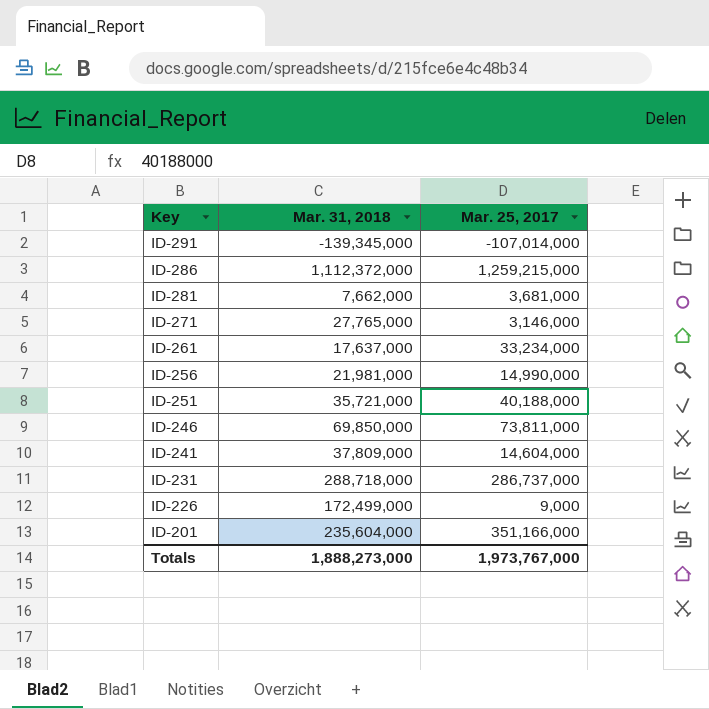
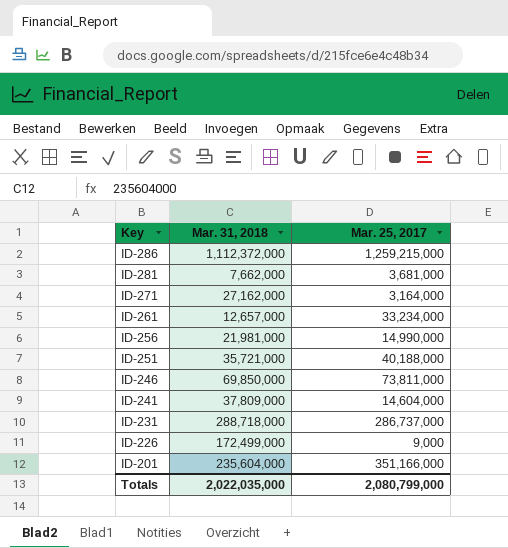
row ID-291: -139,345,000 | -107,014,000 -> none
ID-271 | Mar. 31, 2018: 27,765,000 -> 27,162,000
ID-271 | Mar. 25, 2017: 3,146,000 -> 3,164,000
ID-261 | Mar. 31, 2018: 17,637,000 -> 12,657,000
Totals | Mar. 31, 2018: 1,888,273,000 -> 2,022,035,000
Totals | Mar. 25, 2017: 1,973,767,000 -> 2,080,799,000

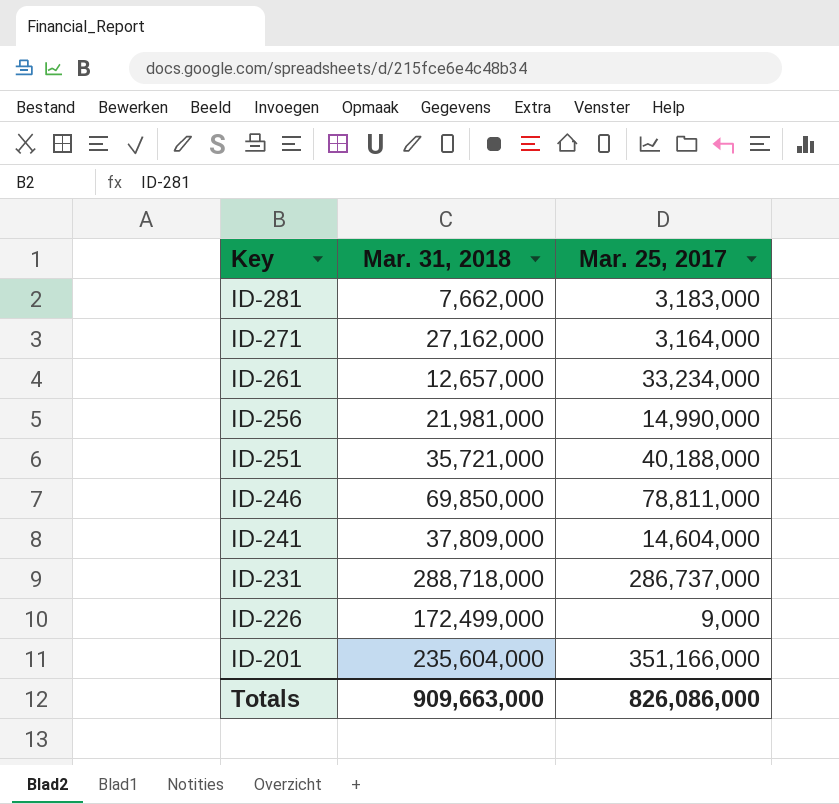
row ID-286: 1,112,372,000 | 1,259,215,000 -> none
ID-281 | Mar. 25, 2017: 3,681,000 -> 3,183,000
ID-246 | Mar. 25, 2017: 73,811,000 -> 78,811,000
Totals | Mar. 31, 2018: 2,022,035,000 -> 909,663,000
Totals | Mar. 25, 2017: 2,080,799,000 -> 826,086,000

